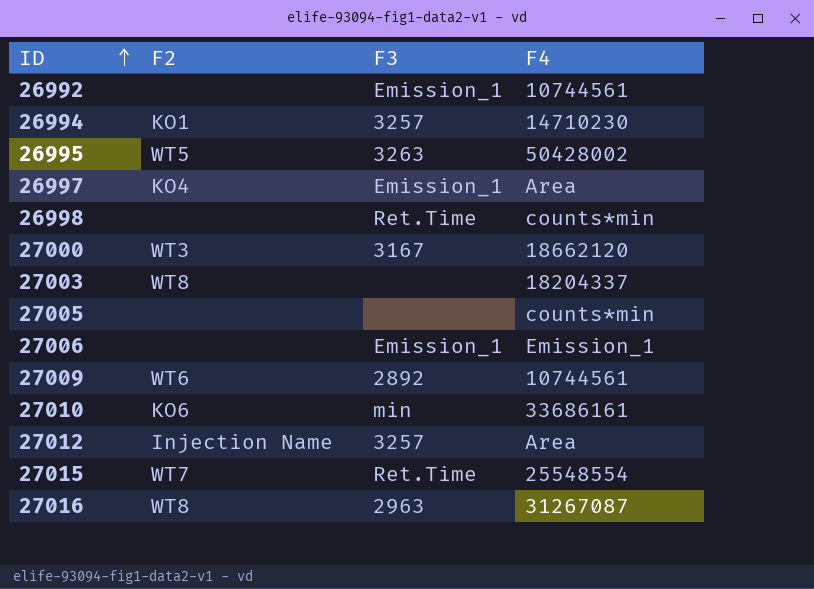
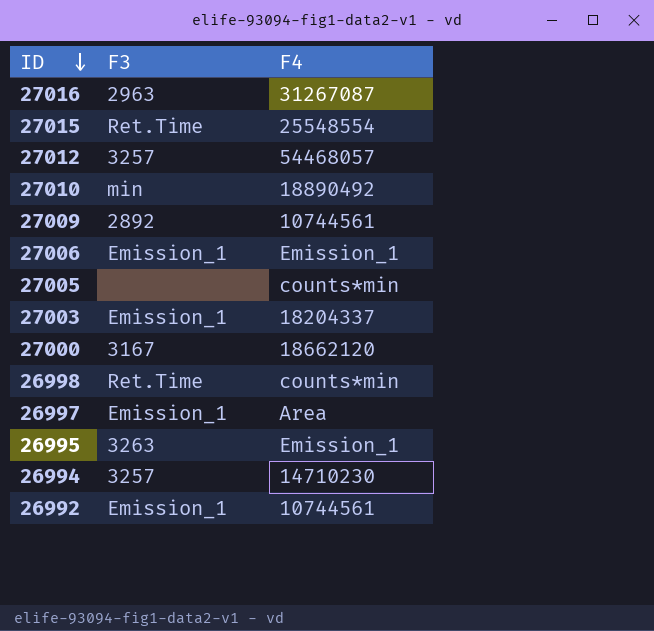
row order: ID ascending -> ID descending
column F2 | position: 2 -> none
27012 | F4: Area -> 54468057
27010 | F4: 33686161 -> 18890492
27003 | F3: none -> Emission_1
26995 | F4: 50428002 -> Emission_1

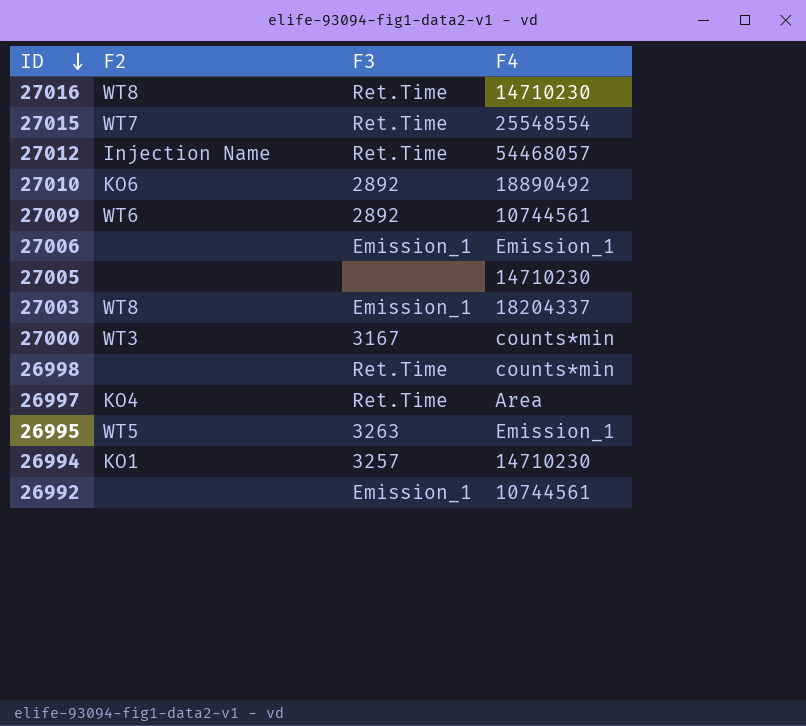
column F2 | position: none -> 2
27016 | F3: 2963 -> Ret.Time
27016 | F4: 31267087 -> 14710230
27012 | F3: 3257 -> Ret.Time
27010 | F3: min -> 2892
27005 | F4: counts*min -> 14710230
27000 | F4: 18662120 -> counts*min
26997 | F3: Emission_1 -> Ret.Time

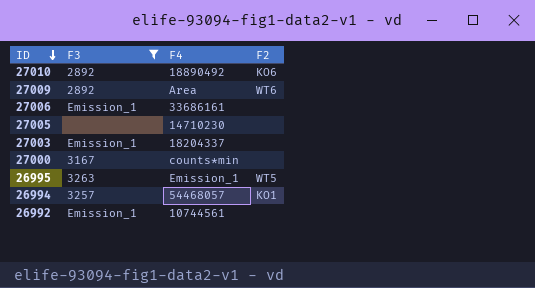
filter: none -> F3 != Ret.Time
column F2 | position: 2 -> 4
27009 | F4: 10744561 -> Area
27006 | F4: Emission_1 -> 33686161
27003 | F2: WT8 -> none
27000 | F2: WT3 -> none
26994 | F4: 14710230 -> 54468057

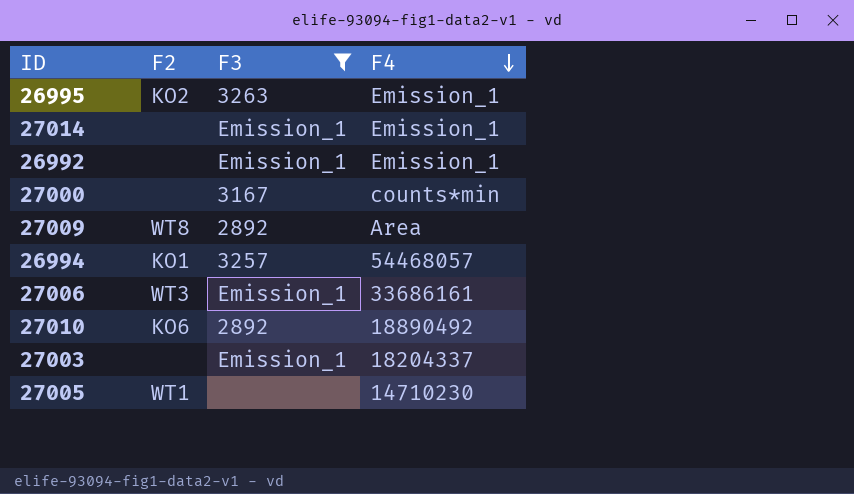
row order: ID descending -> F4 descending
column F2 | position: 4 -> 2
26995 | F2: WT5 -> KO2
row 27014: none -> none | Emission_1 | Emission_1
26992 | F4: 10744561 -> Emission_1
27009 | F2: WT6 -> WT8
27006 | F2: none -> WT3
27005 | F2: none -> WT1

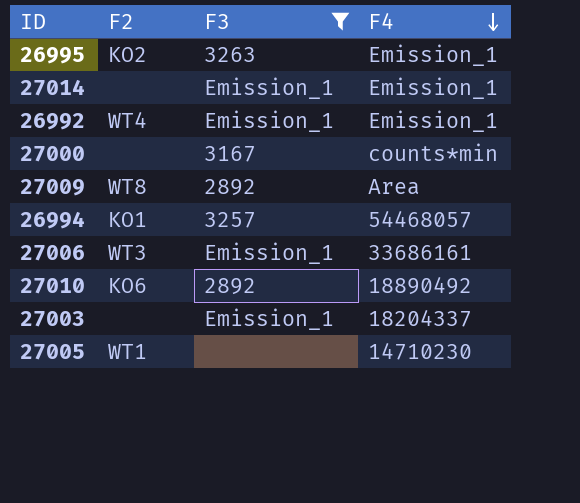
26992 | F2: none -> WT4

